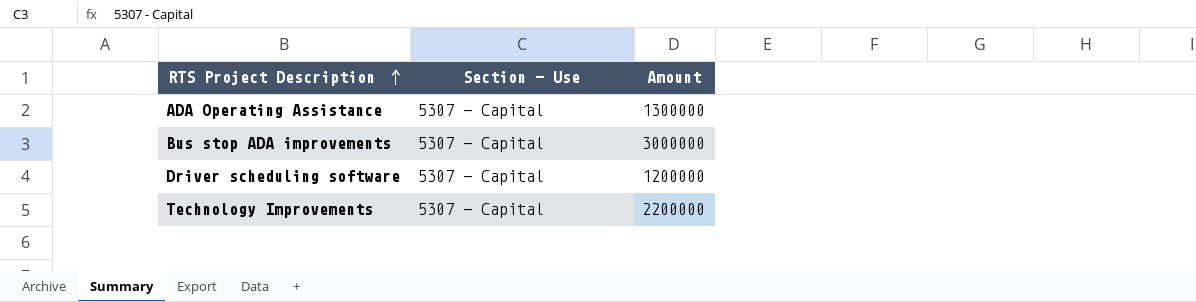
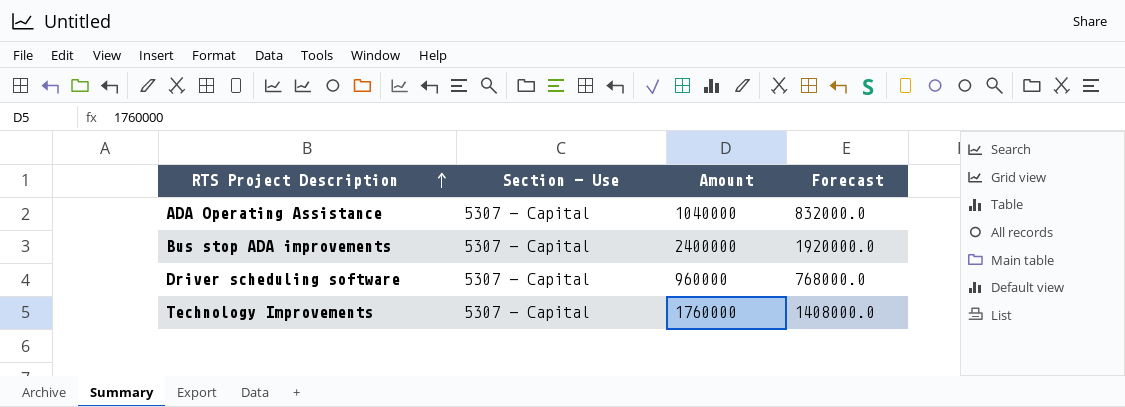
column Forecast | formula: none -> [Amount] * 0.8
ADA Operating Assistance | Amount: 1300000 -> 1040000
Bus stop ADA improvements | Amount: 3000000 -> 2400000
Driver scheduling software | Amount: 1200000 -> 960000
Technology Improvements | Amount: 2200000 -> 1760000

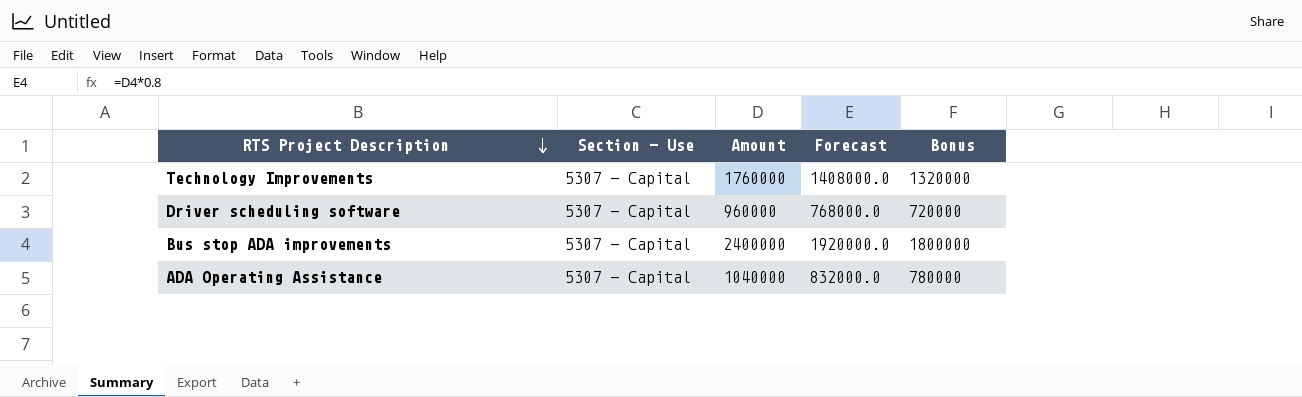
row order: RTS Project Description ascending -> RTS Project Description descending
column Bonus | formula: none -> [Amount] * 0.75

